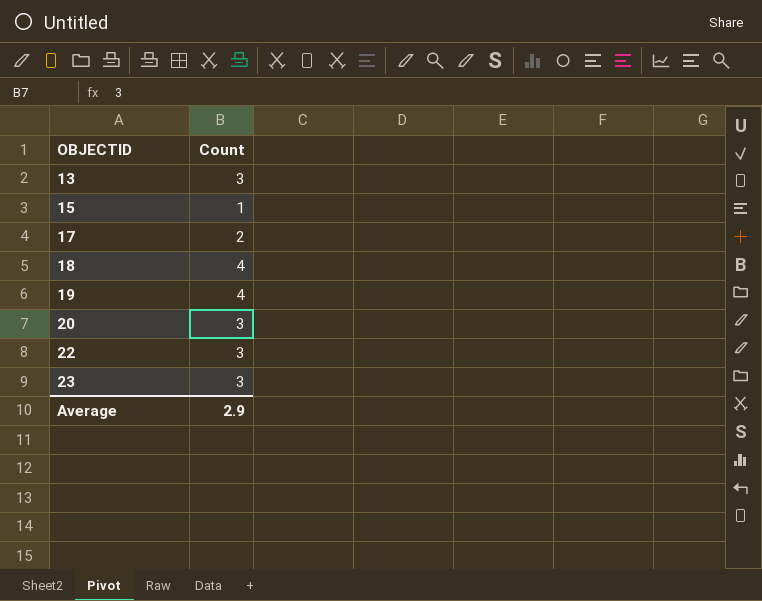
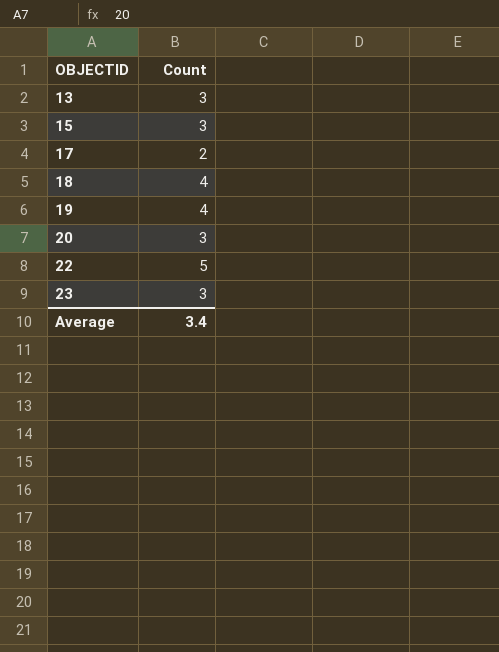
15 | Count: 1 -> 3
22 | Count: 3 -> 5
Average | Count: 2.9 -> 3.4

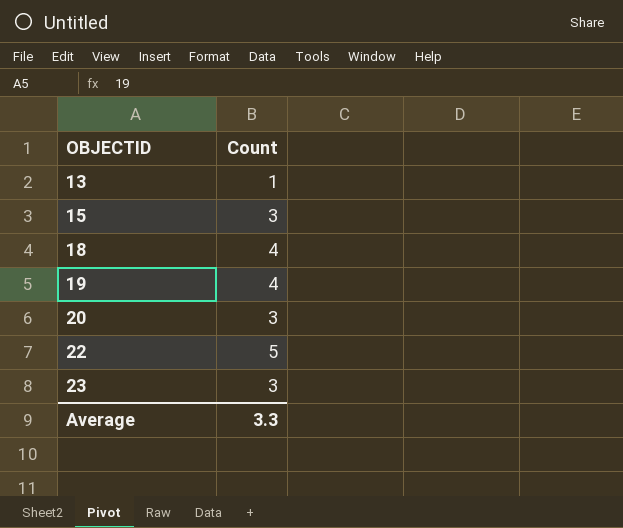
row 17: 2 -> none
13 | Count: 3 -> 1
Average | Count: 3.4 -> 3.3

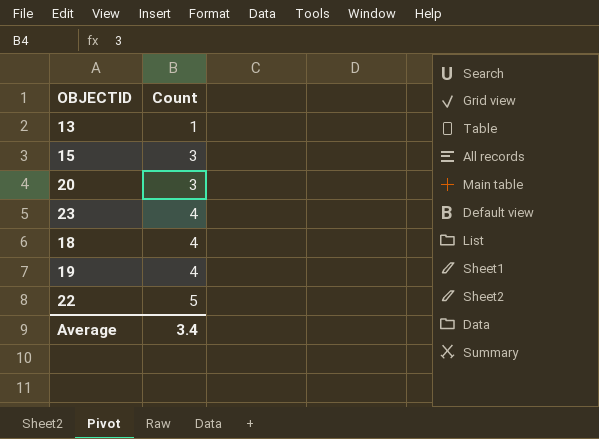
row order: OBJECTID ascending -> Count ascending
23 | Count: 3 -> 4
Average | Count: 3.3 -> 3.4

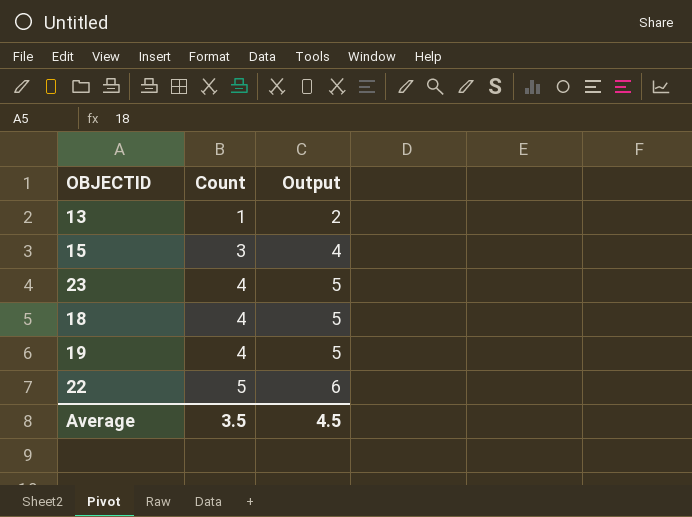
column Output | formula: none -> [Count] + 1
row 20: 3 -> none
Average | Count: 3.4 -> 3.5

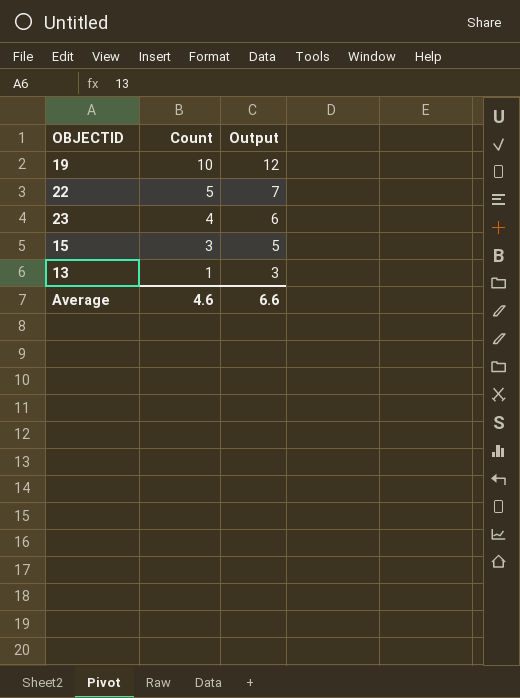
row order: Count ascending -> Count descending
column Output | formula: [Count] + 1 -> [Count] + 2
row 18: 4 | 5 -> none
19 | Count: 4 -> 10
Average | Count: 3.5 -> 4.6
Average | Output: 4.5 -> 6.6

